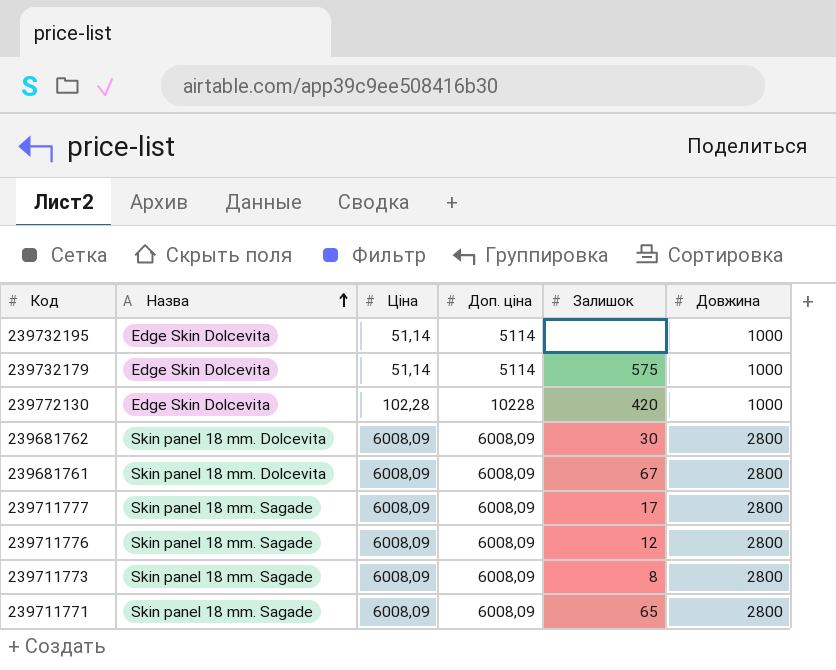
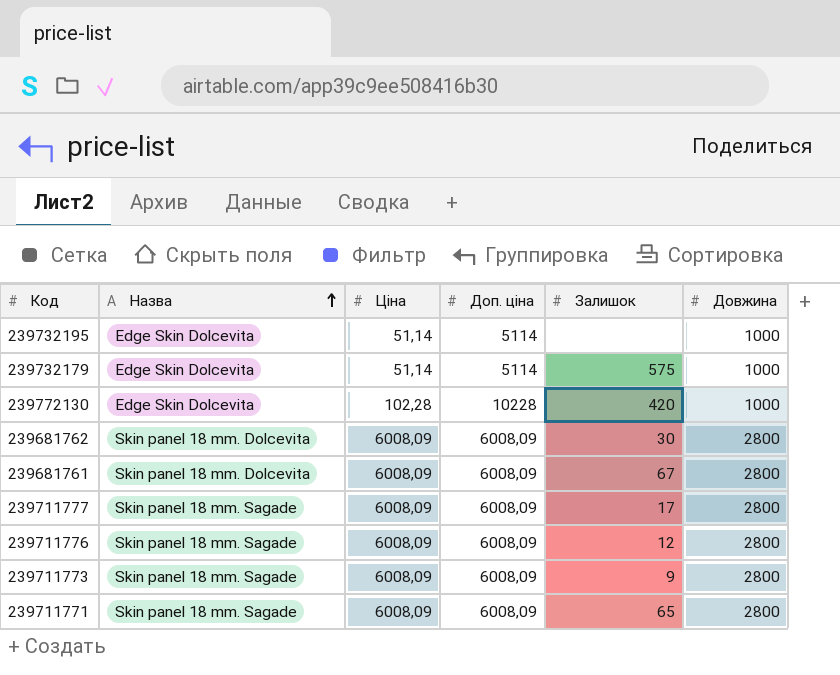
239711773 | Залишок: 8 -> 9

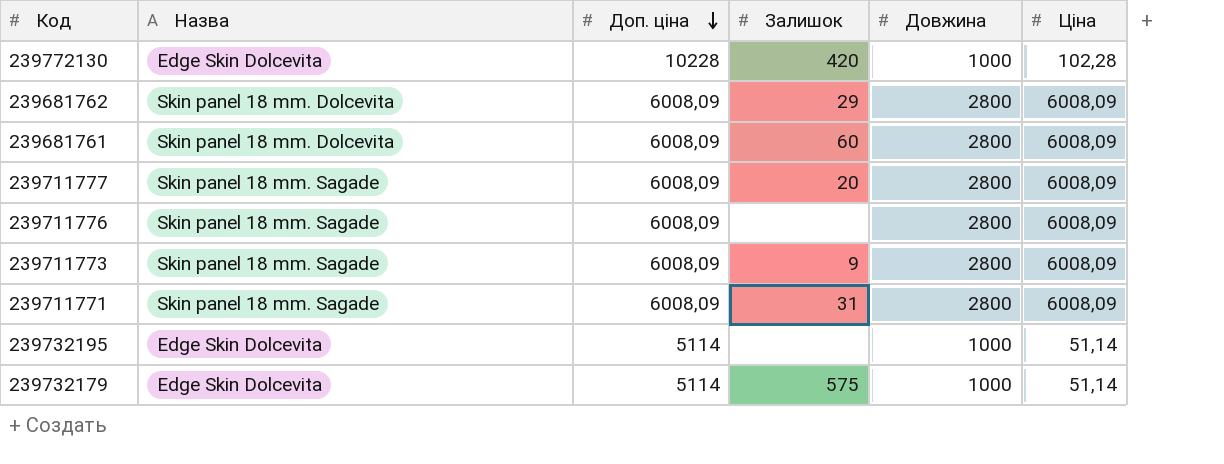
row order: Назва ascending -> Доп. ціна descending
column Ціна | position: 3 -> 6
239681762 | Залишок: 30 -> 29
239681761 | Залишок: 67 -> 60
239711777 | Залишок: 17 -> 20
239711776 | Залишок: 12 -> none
239711771 | Залишок: 65 -> 31

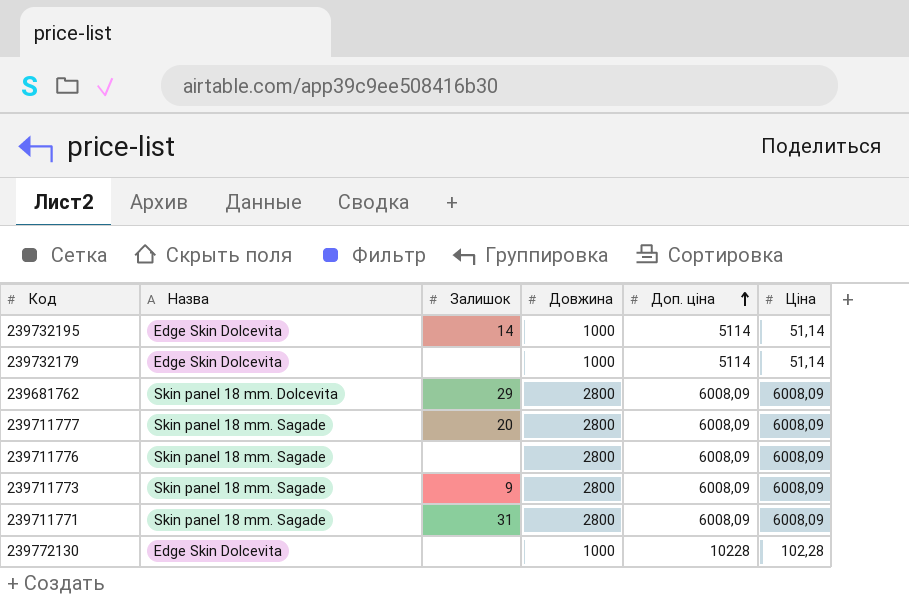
row order: Доп. ціна descending -> Доп. ціна ascending
column Доп. ціна | position: 3 -> 5
row 239681761: Skin panel 18 mm. Dolcevita | 6008,09 | 60 | 2800 | 6008,09 -> none
239732195 | Залишок: none -> 14
239732179 | Залишок: 575 -> none
239772130 | Залишок: 420 -> none

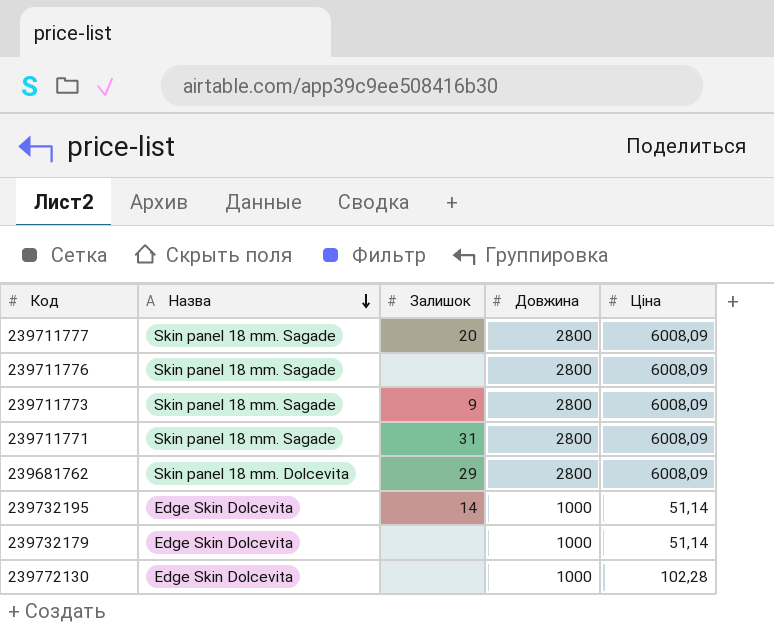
row order: Доп. ціна ascending -> Назва descending
column Доп. ціна | position: 5 -> none

